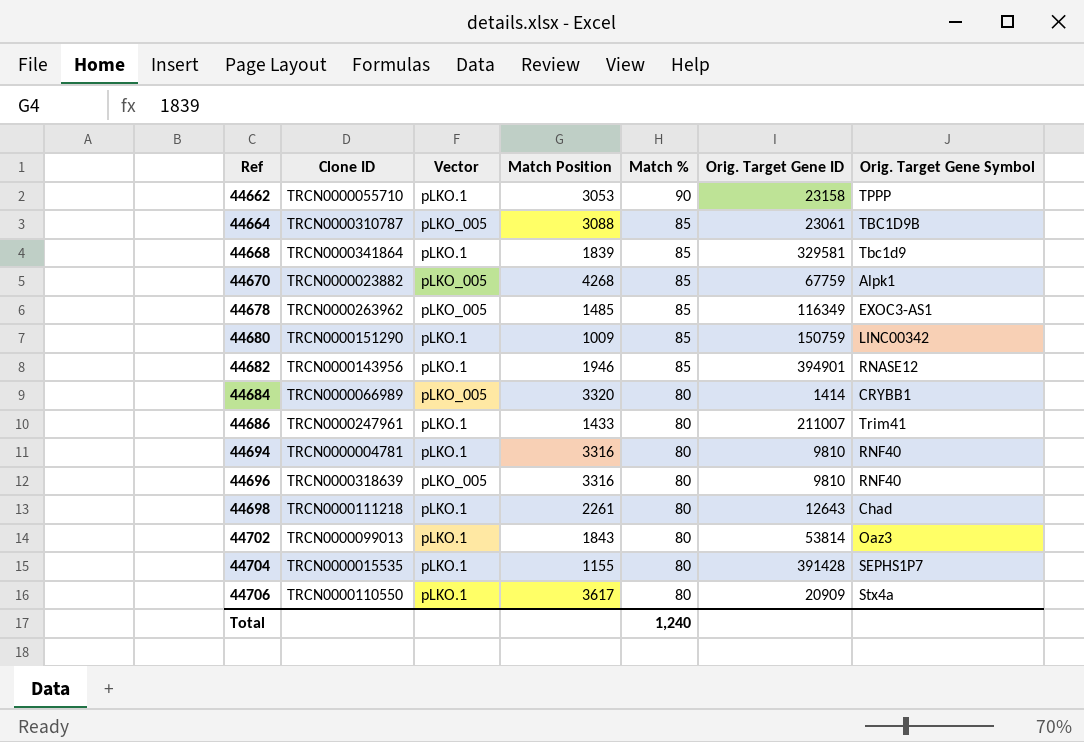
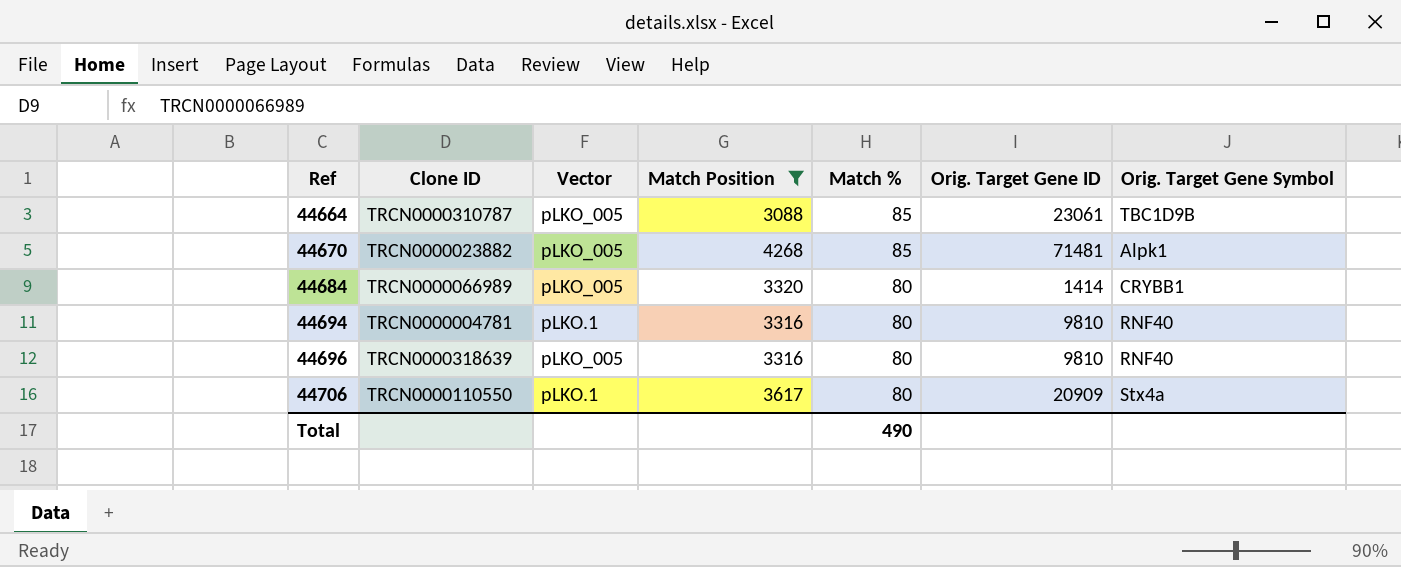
filter: none -> Match Position >= 3088
44670 | Orig. Target Gene ID: 67759 -> 71481
Total | Match %: 1,240 -> 490

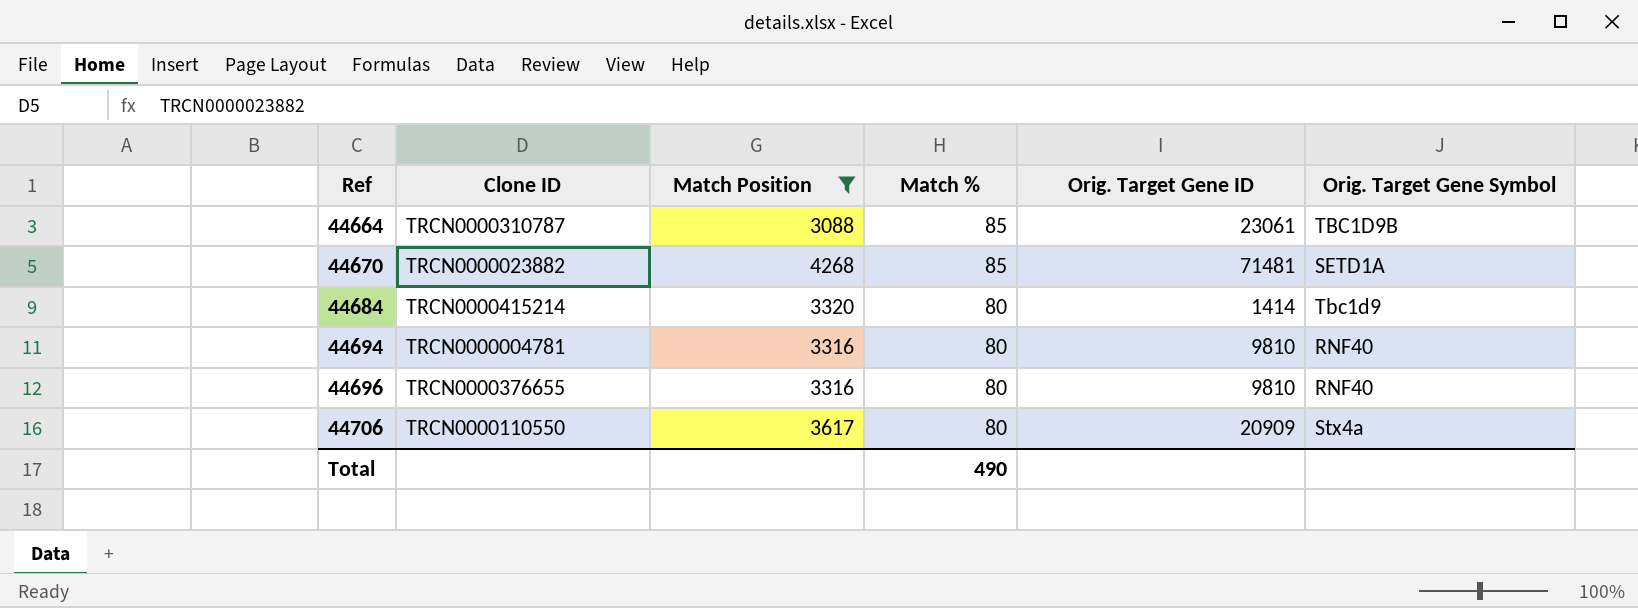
column Vector | position: 3 -> none
44670 | Orig. Target Gene Symbol: Alpk1 -> SETD1A
44684 | Clone ID: TRCN0000066989 -> TRCN0000415214
44684 | Orig. Target Gene Symbol: CRYBB1 -> Tbc1d9
44696 | Clone ID: TRCN0000318639 -> TRCN0000376655

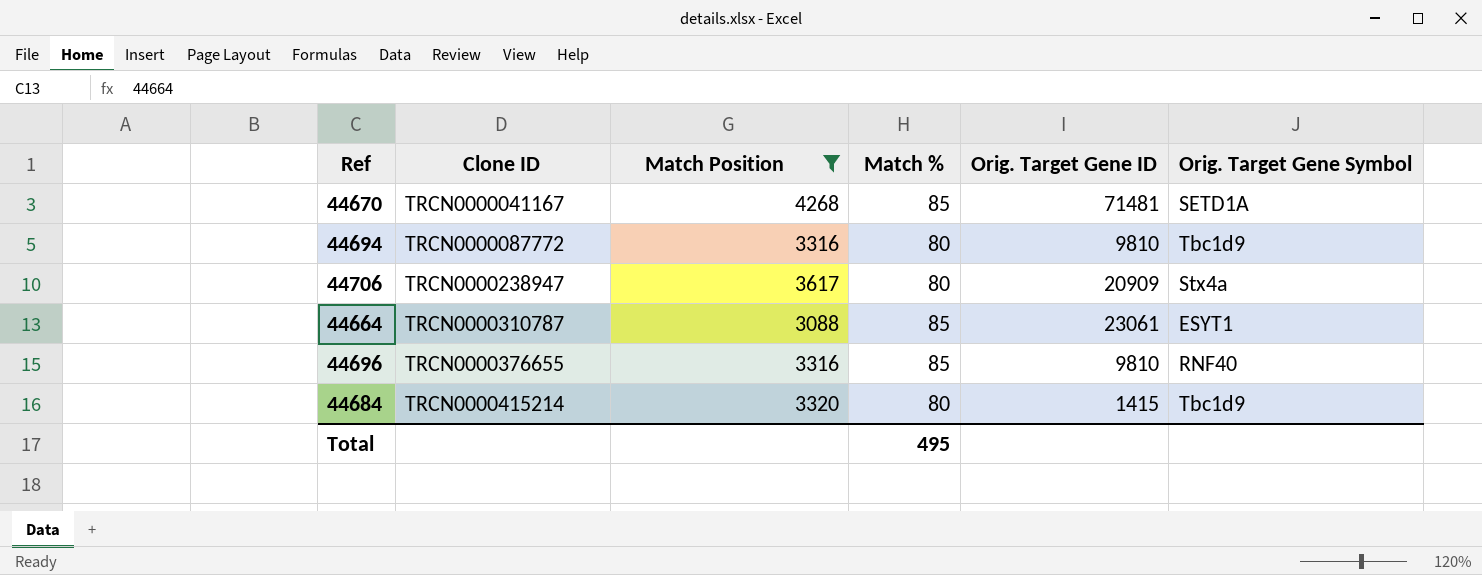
row order: Ref ascending -> Clone ID ascending
44670 | Clone ID: TRCN0000023882 -> TRCN0000041167
44694 | Clone ID: TRCN0000004781 -> TRCN0000087772
44694 | Orig. Target Gene Symbol: RNF40 -> Tbc1d9
44706 | Clone ID: TRCN0000110550 -> TRCN0000238947
44664 | Orig. Target Gene Symbol: TBC1D9B -> ESYT1
44696 | Match %: 80 -> 85
44684 | Orig. Target Gene ID: 1414 -> 1415
Total | Match %: 490 -> 495

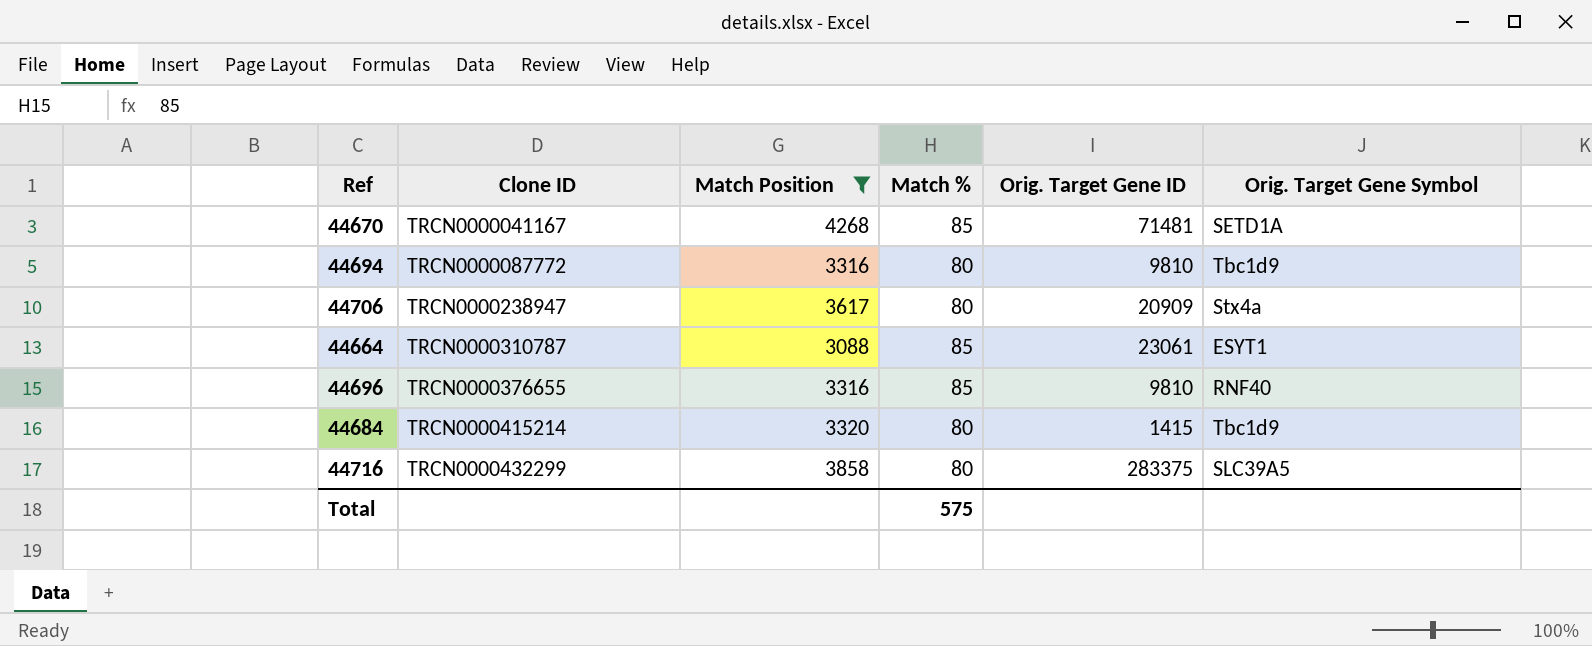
row 44716: none -> TRCN0000432299 | 3858 | 80 | 283375 | SLC39A5
Total | Match %: 495 -> 575

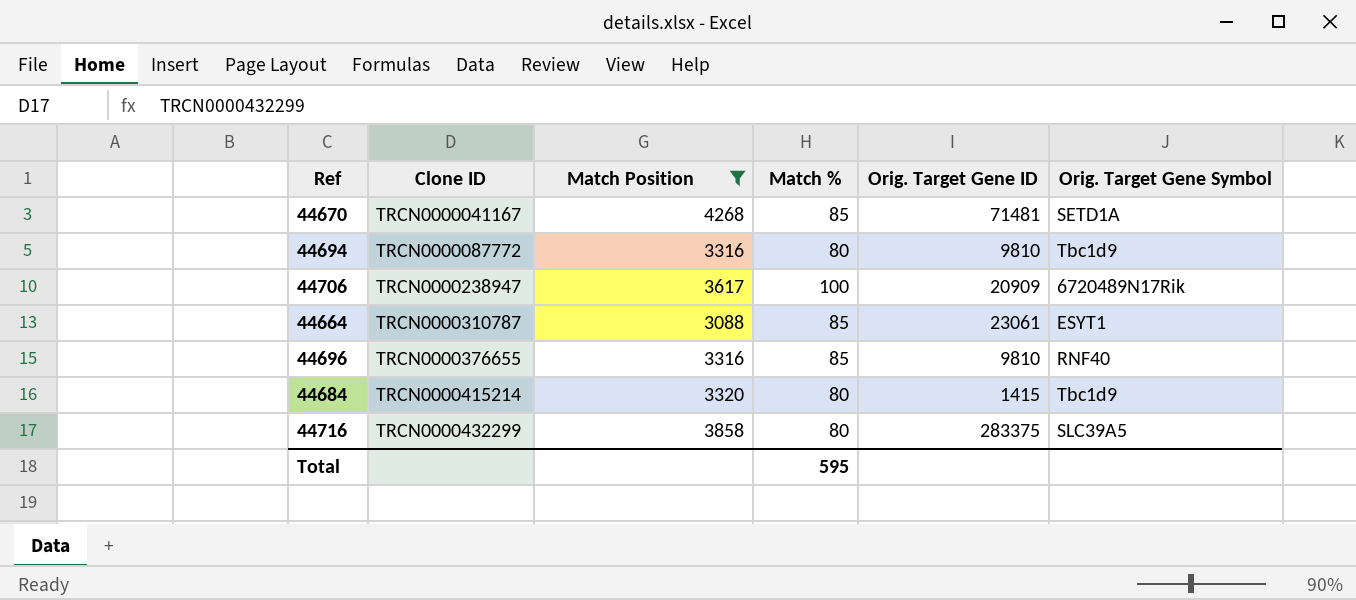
44706 | Match %: 80 -> 100
44706 | Orig. Target Gene Symbol: Stx4a -> 6720489N17Rik
Total | Match %: 575 -> 595

